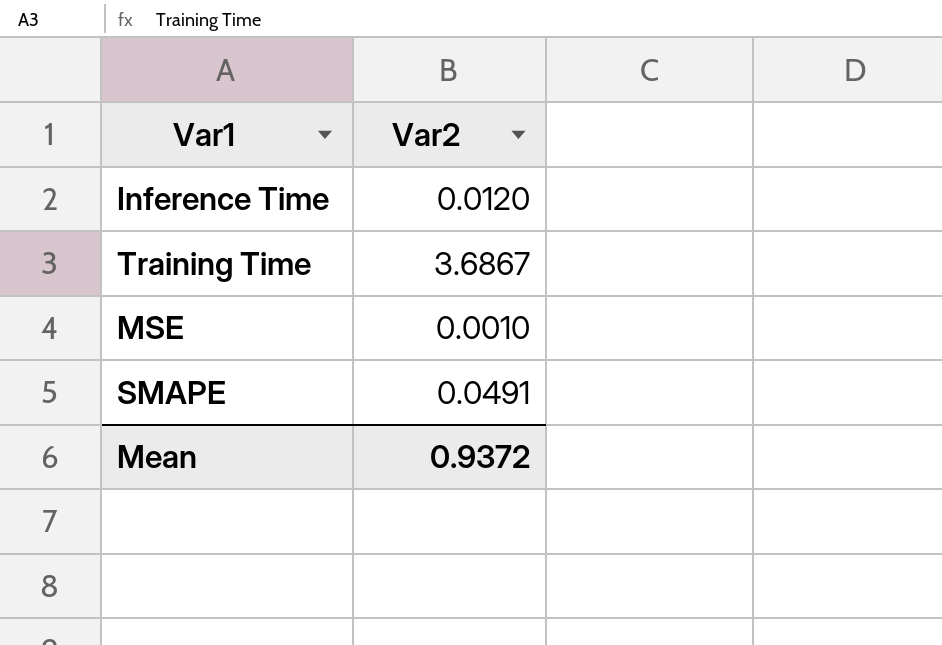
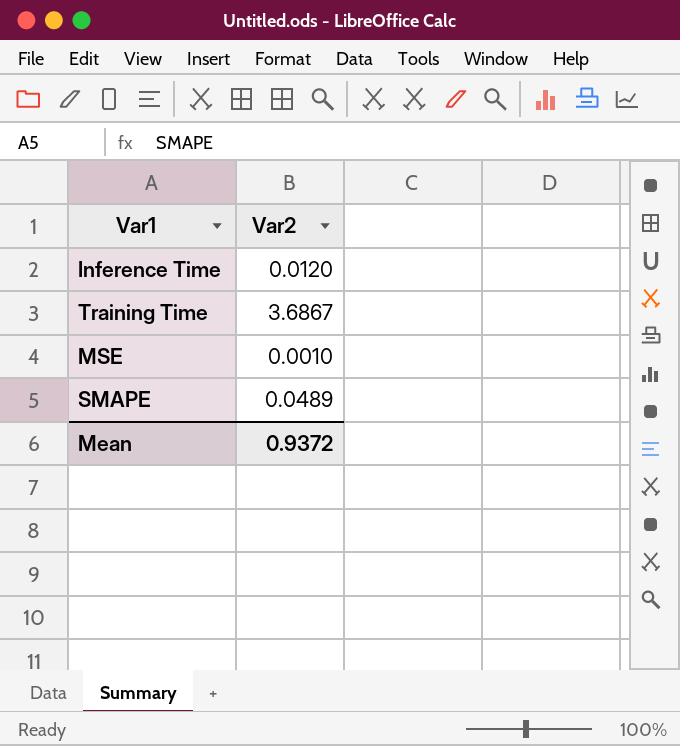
SMAPE | Var2: 0.0491 -> 0.0489

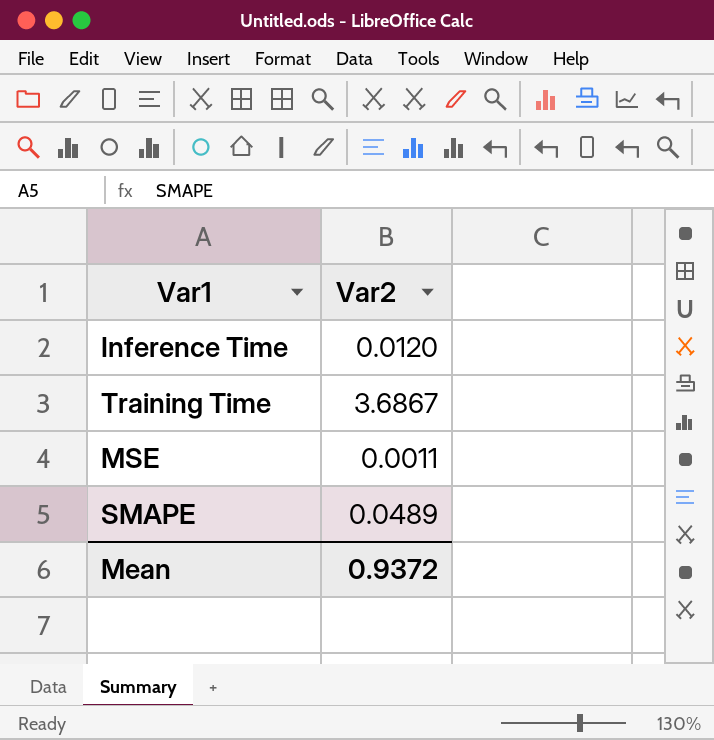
MSE | Var2: 0.0010 -> 0.0011

